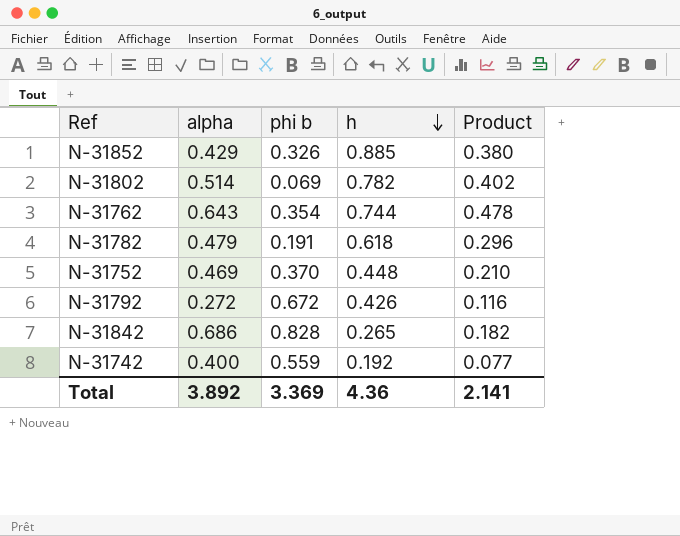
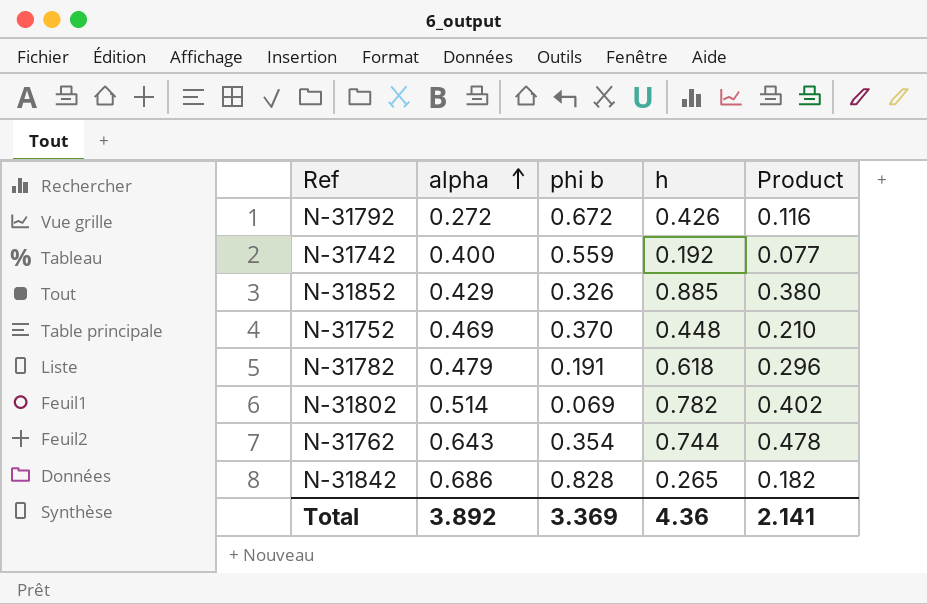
row order: h descending -> alpha ascending

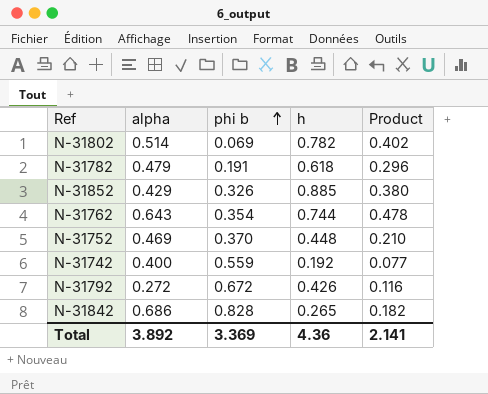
row order: alpha ascending -> phi b ascending

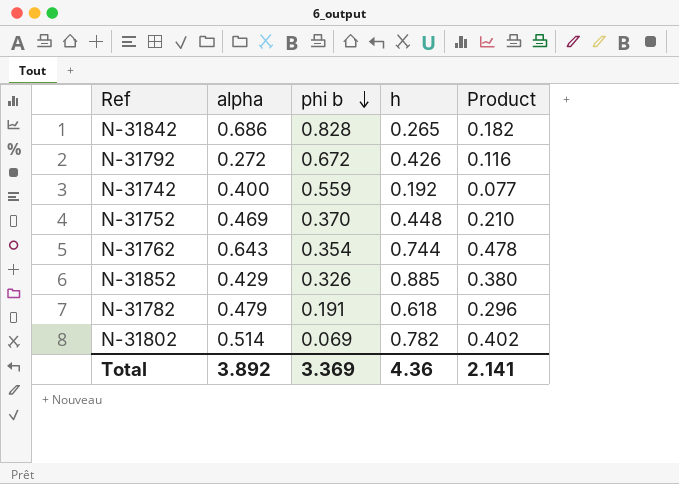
row order: phi b ascending -> phi b descending

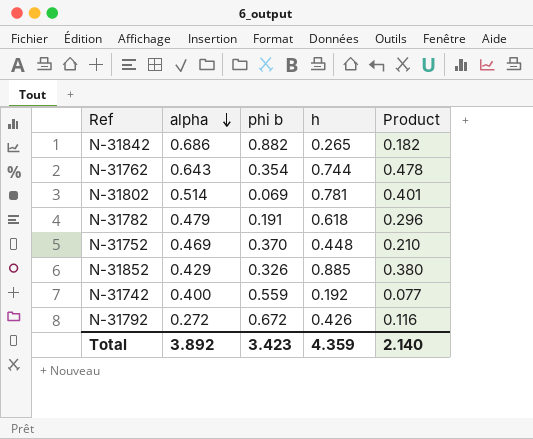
row order: phi b descending -> alpha descending
N-31842 | phi b: 0.828 -> 0.882
N-31802 | h: 0.782 -> 0.781
N-31802 | Product: 0.402 -> 0.401
Total | phi b: 3.369 -> 3.423
Total | h: 4.36 -> 4.359
Total | Product: 2.141 -> 2.140

